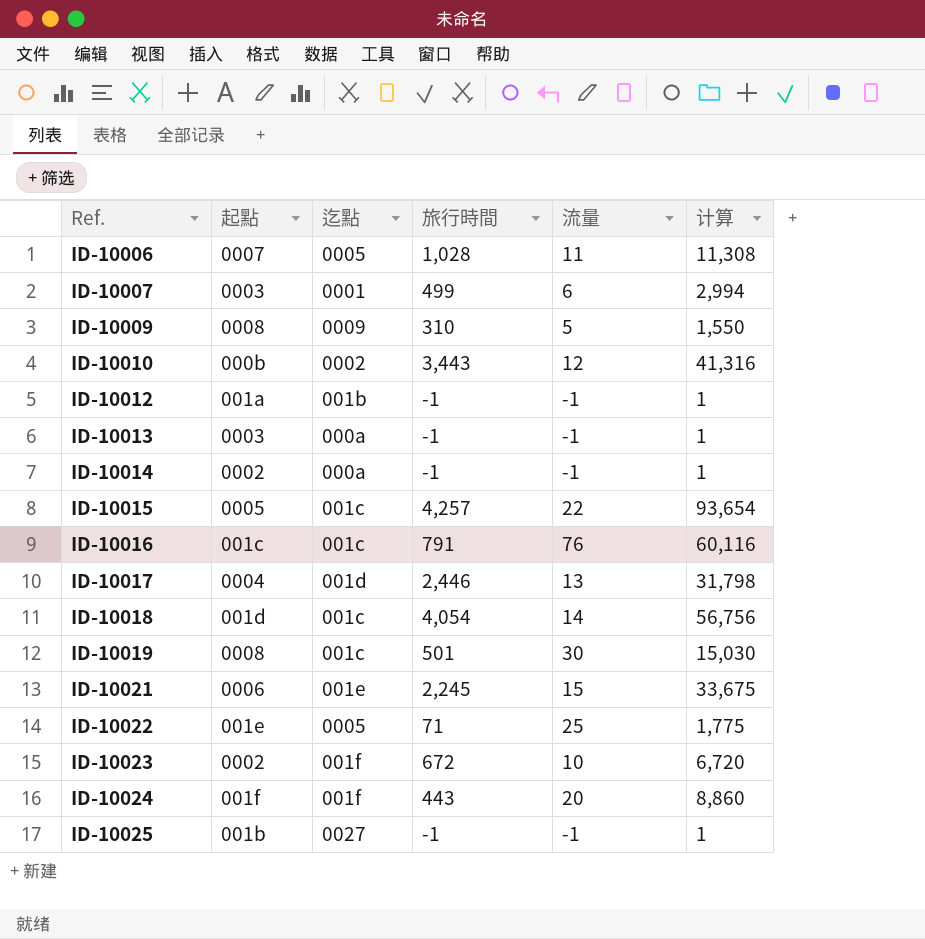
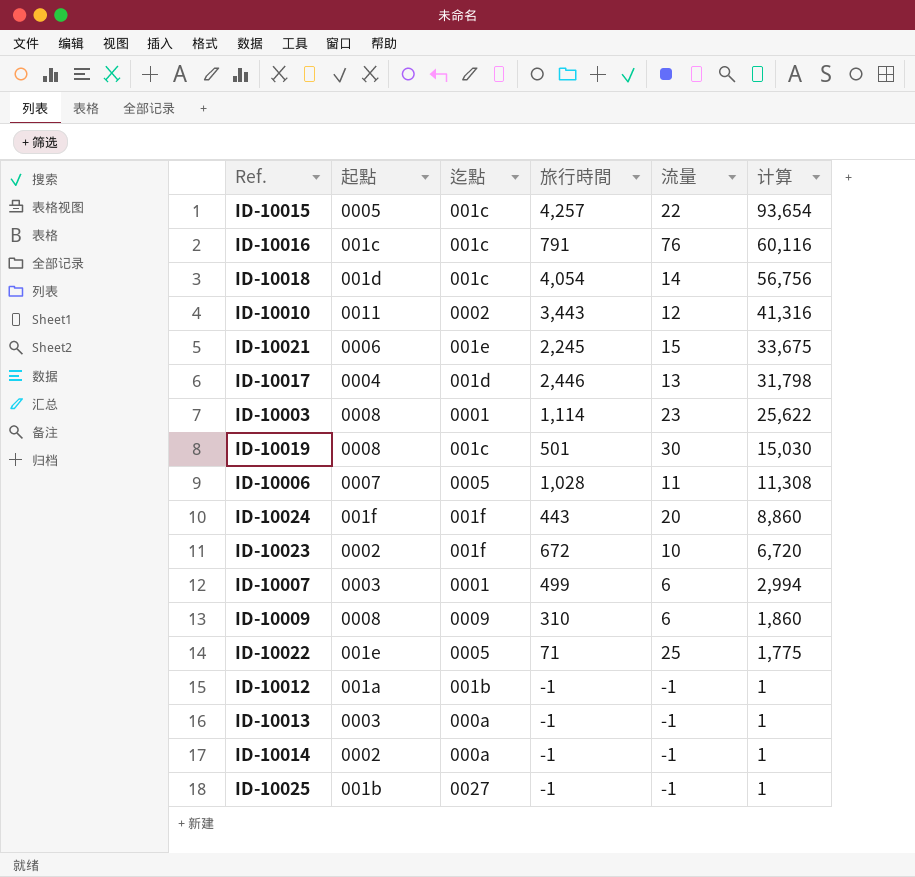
row order: Ref. ascending -> 计算 descending
ID-10010 | 起點: 000b -> 0011
row ID-10003: none -> 0008 | 0001 | 1,114 | 23 | 25,622
ID-10009 | 流量: 5 -> 6
ID-10009 | 计算: 1,550 -> 1,860

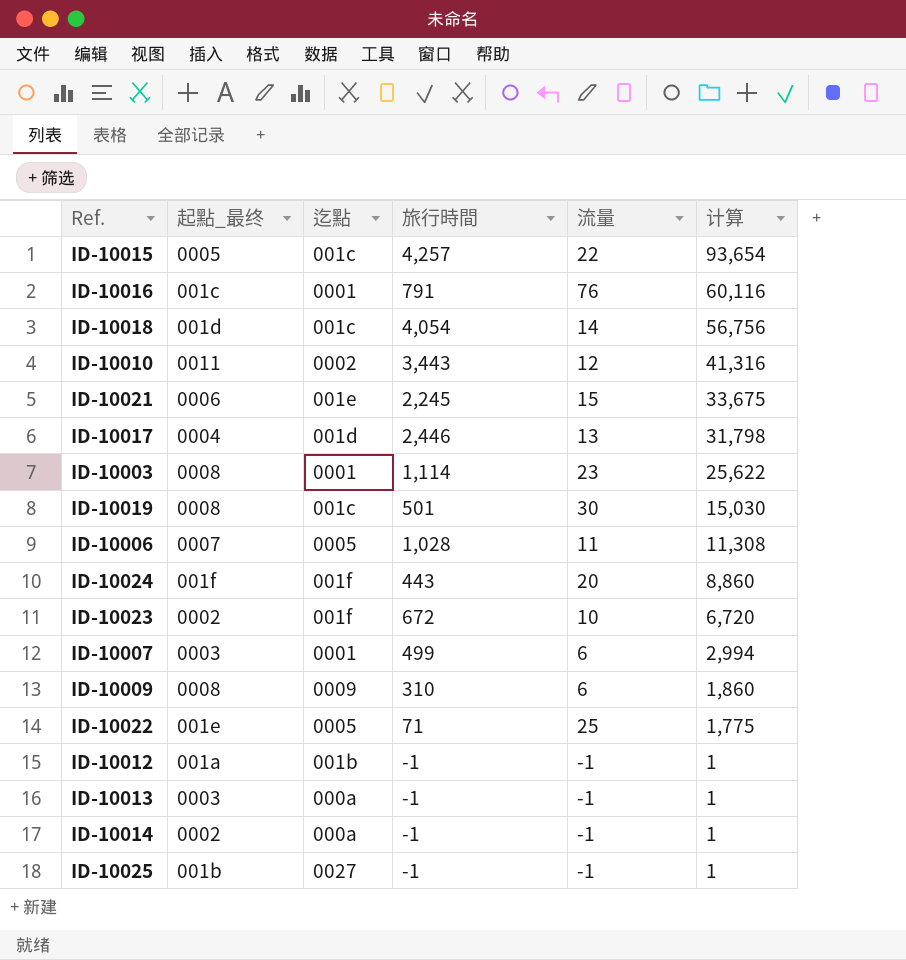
column name: 起點 -> 起點_最终
ID-10016 | 迄點: 001c -> 0001

